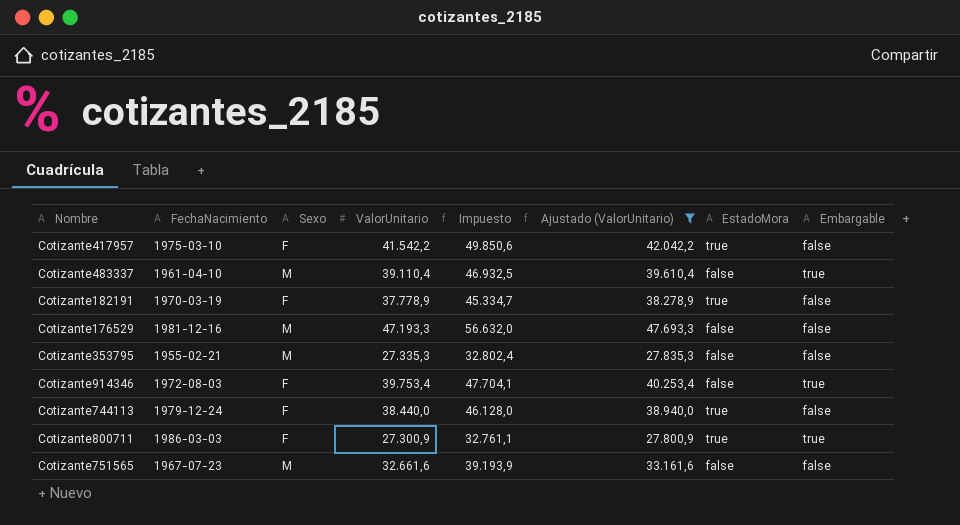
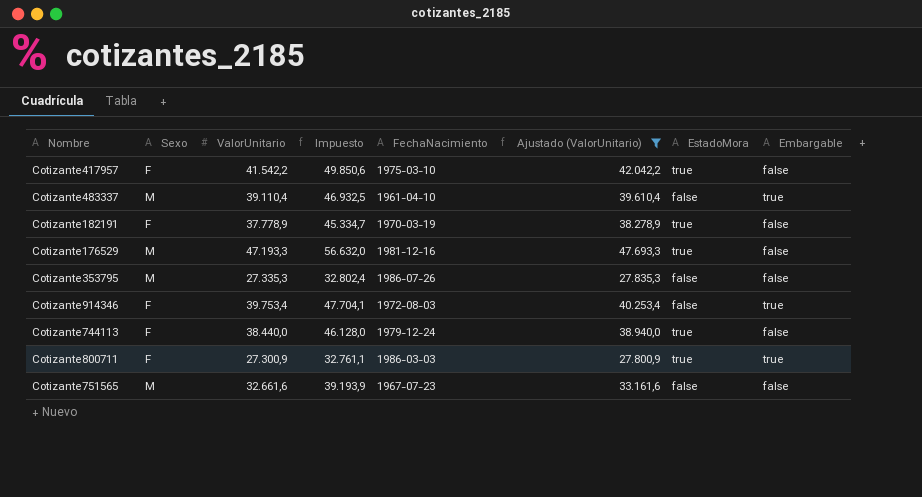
column FechaNacimiento | position: 2 -> 5
Cotizante176529 | EstadoMora: false -> true
Cotizante353795 | FechaNacimiento: 1955-02-21 -> 1986-07-26

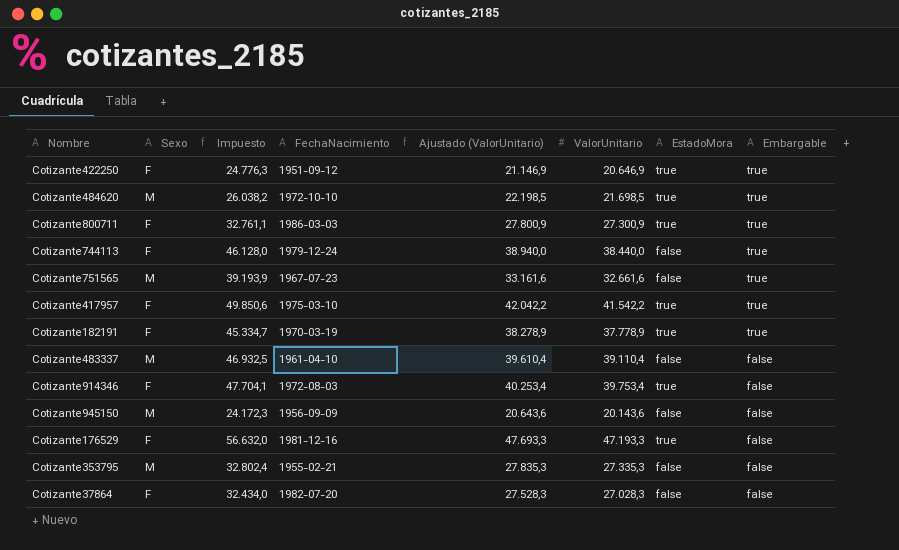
filter: Ajustado (ValorUnitario) >= 27.800,9 -> none
row order: none -> Embargable descending
column ValorUnitario | position: 3 -> 6
Cotizante744113 | EstadoMora: true -> false
Cotizante744113 | Embargable: false -> true
Cotizante751565 | Embargable: false -> true
Cotizante417957 | Embargable: false -> true
Cotizante182191 | Embargable: false -> true
Cotizante483337 | Embargable: true -> false
Cotizante914346 | EstadoMora: false -> true
Cotizante914346 | Embargable: true -> false
Cotizante176529 | Sexo: M -> F
Cotizante353795 | FechaNacimiento: 1986-07-26 -> 1955-02-21

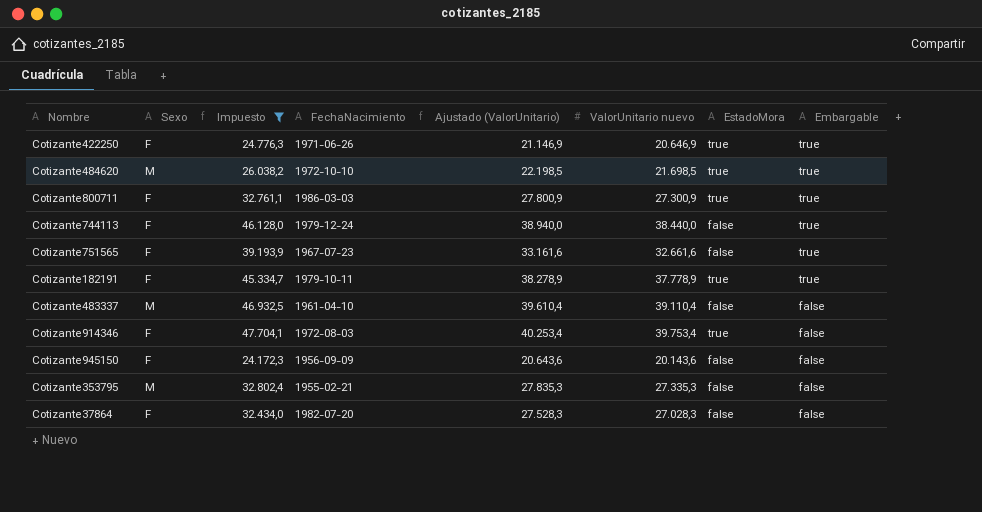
filter: none -> Impuesto <= 47.704,1
column name: ValorUnitario -> ValorUnitario nuevo
Cotizante422250 | FechaNacimiento: 1951-09-12 -> 1971-06-26
Cotizante751565 | Sexo: M -> F
Cotizante182191 | FechaNacimiento: 1970-03-19 -> 1979-10-11
Cotizante945150 | Sexo: M -> F

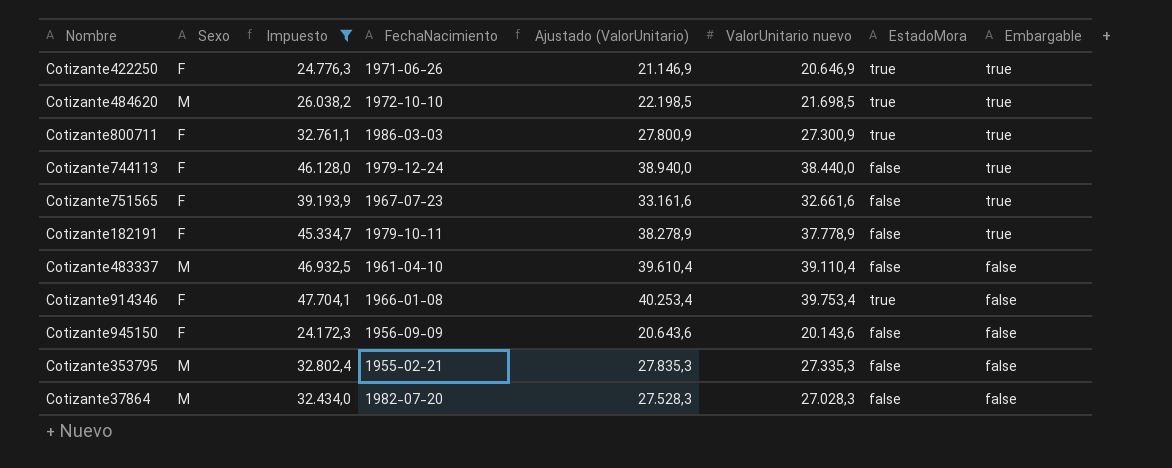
Cotizante182191 | EstadoMora: true -> false
Cotizante914346 | FechaNacimiento: 1972-08-03 -> 1966-01-08
Cotizante37864 | Sexo: F -> M

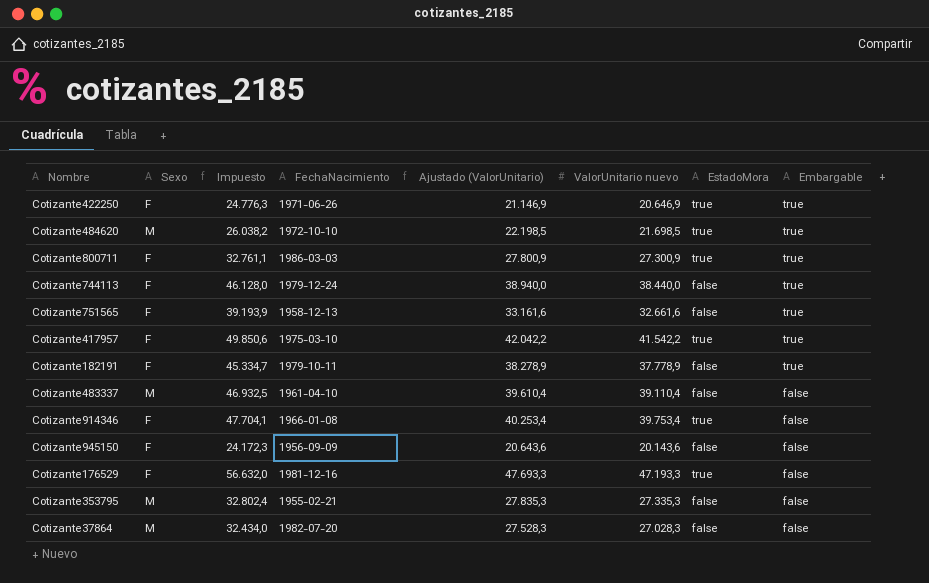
filter: Impuesto <= 47.704,1 -> none
Cotizante751565 | FechaNacimiento: 1967-07-23 -> 1958-12-13

